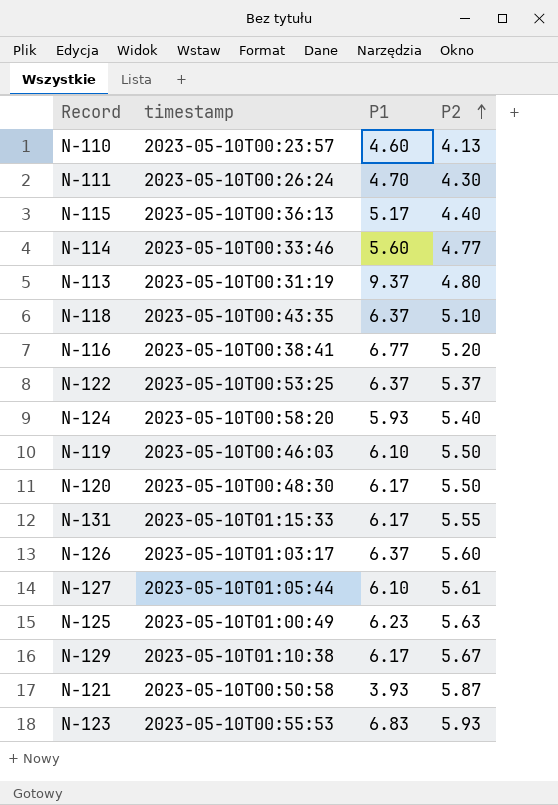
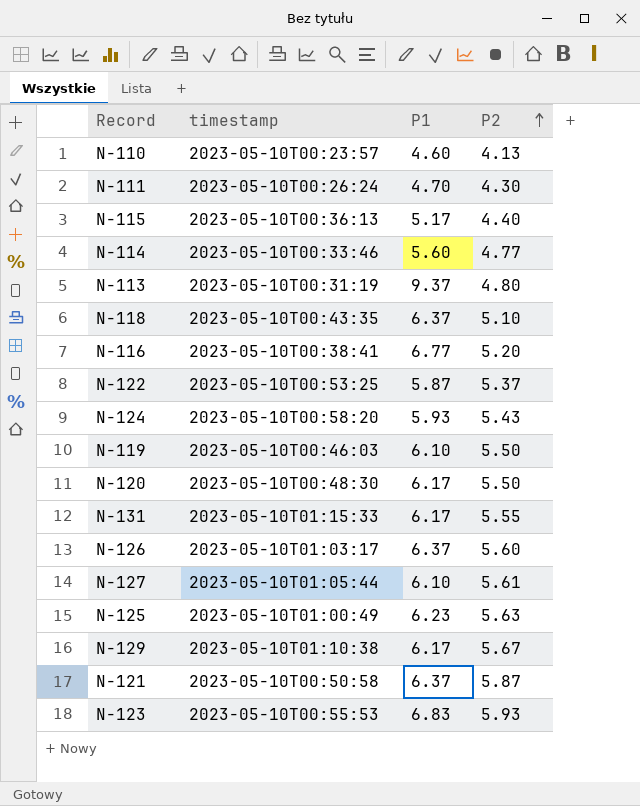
N-122 | P1: 6.37 -> 5.87
N-124 | P2: 5.40 -> 5.43
N-121 | P1: 3.93 -> 6.37

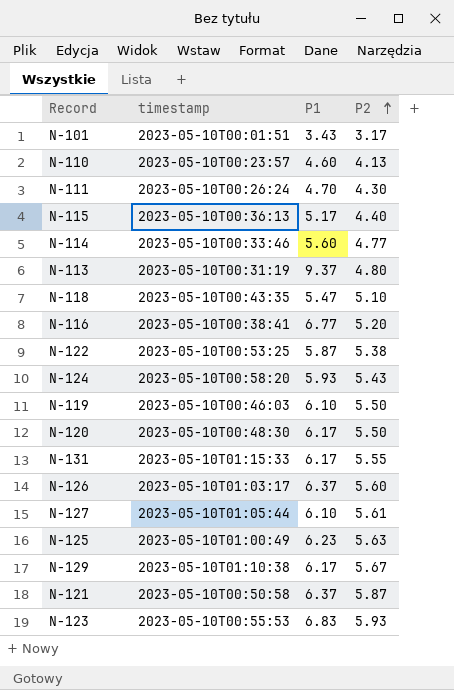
row N-101: none -> 2023-05-10T00:01:51 | 3.43 | 3.17
N-118 | P1: 6.37 -> 5.47
N-122 | P2: 5.37 -> 5.38

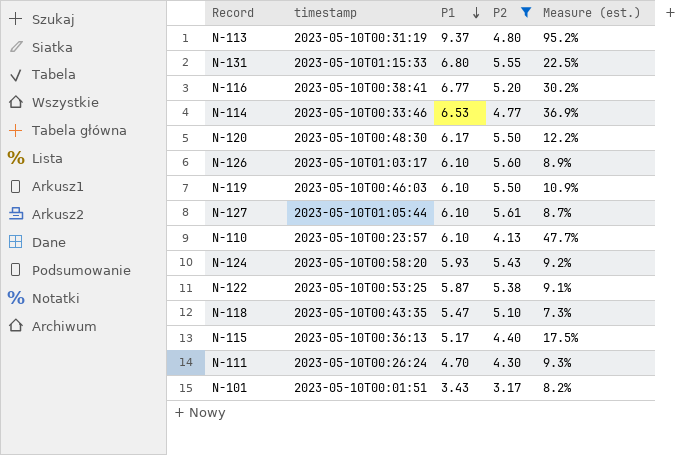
filter: none -> P2 <= 5.61
row order: P2 ascending -> P1 descending
column Measure (est.) | formula: none -> ([P1] - [P2]) / [P2]
N-131 | P1: 6.17 -> 6.80
N-114 | P1: 5.60 -> 6.53
N-126 | P1: 6.37 -> 6.10
N-110 | P1: 4.60 -> 6.10

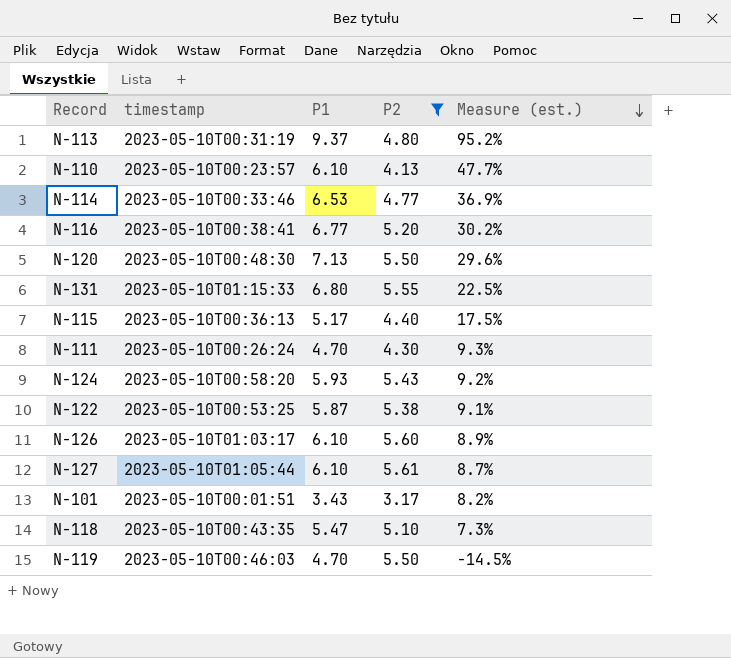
row order: P1 descending -> Measure (est.) descending
N-120 | P1: 6.17 -> 7.13
N-120 | Measure (est.): 12.2% -> 29.6%
N-119 | P1: 6.10 -> 4.70
N-119 | Measure (est.): 10.9% -> -14.5%

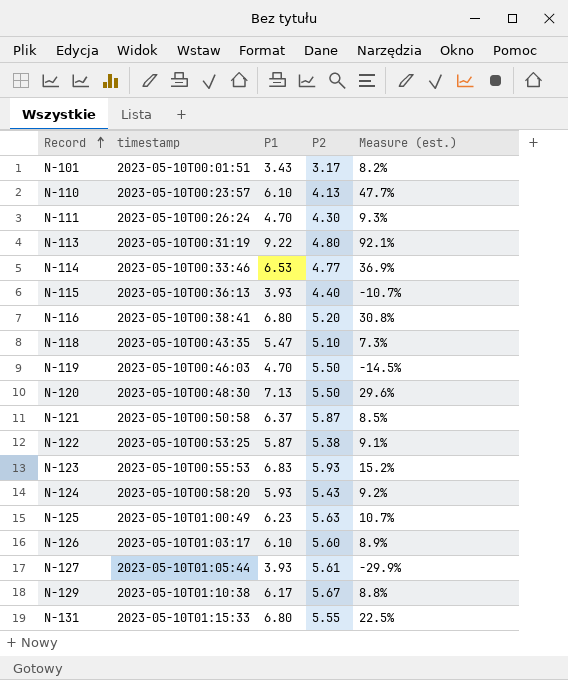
filter: P2 <= 5.61 -> none
row order: Measure (est.) descending -> Record ascending
N-113 | P1: 9.37 -> 9.22
N-113 | Measure (est.): 95.2% -> 92.1%
N-115 | P1: 5.17 -> 3.93
N-115 | Measure (est.): 17.5% -> -10.7%
N-116 | P1: 6.77 -> 6.80
N-116 | Measure (est.): 30.2% -> 30.8%
N-127 | P1: 6.10 -> 3.93
N-127 | Measure (est.): 8.7% -> -29.9%

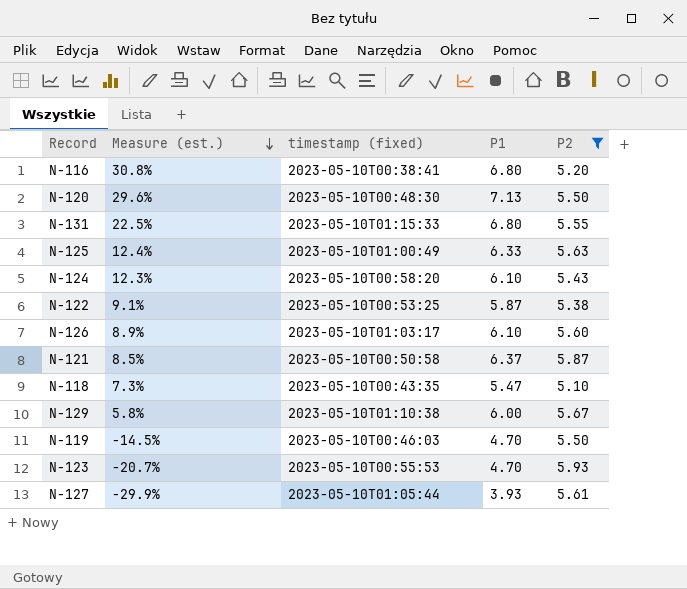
filter: none -> P2 >= 5.10
row order: Record ascending -> Measure (est.) descending
column Measure (est.) | position: 5 -> 2
column name: timestamp -> timestamp (fixed)
N-125 | Measure (est.): 10.7% -> 12.4%
N-125 | P1: 6.23 -> 6.33
N-124 | Measure (est.): 9.2% -> 12.3%
N-124 | P1: 5.93 -> 6.10
N-129 | Measure (est.): 8.8% -> 5.8%
N-129 | P1: 6.17 -> 6.00
N-123 | Measure (est.): 15.2% -> -20.7%
N-123 | P1: 6.83 -> 4.70

